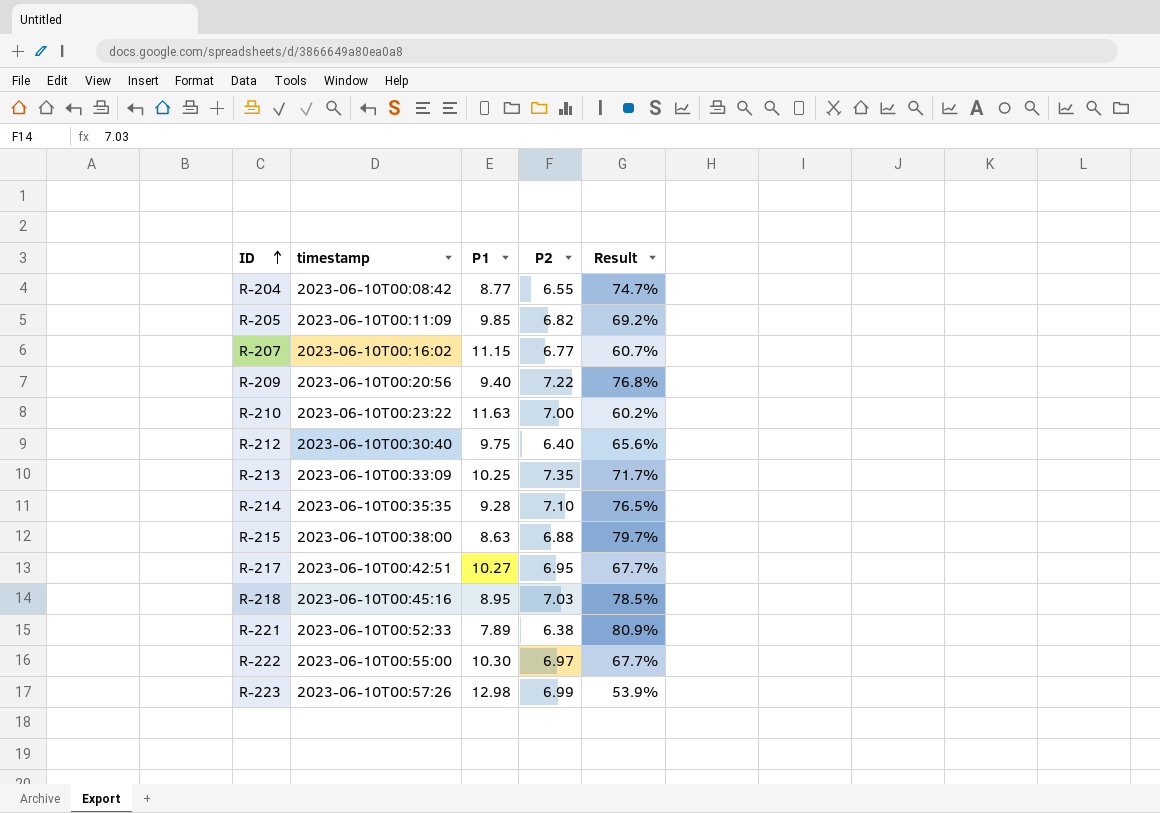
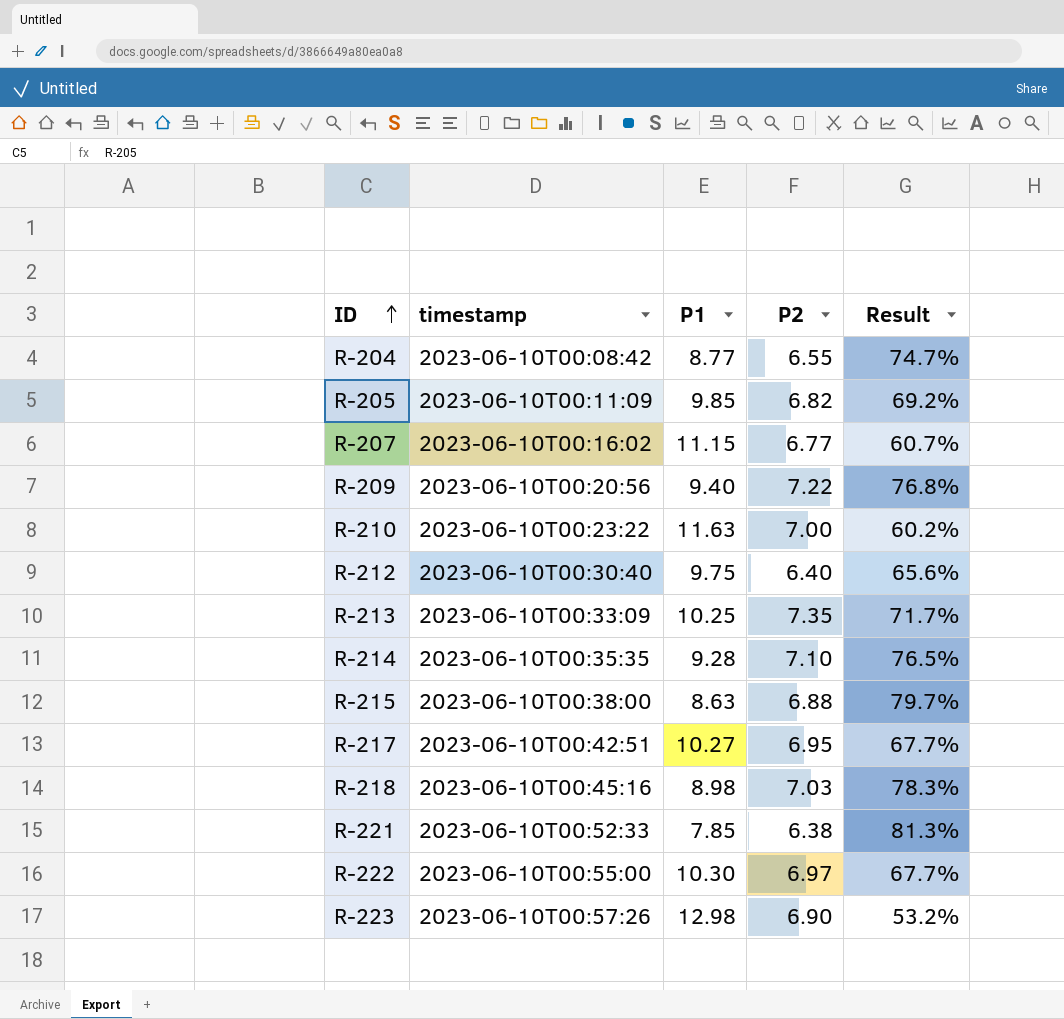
R-218 | P1: 8.95 -> 8.98
R-218 | Result: 78.5% -> 78.3%
R-221 | P1: 7.89 -> 7.85
R-221 | Result: 80.9% -> 81.3%
R-223 | P2: 6.99 -> 6.90
R-223 | Result: 53.9% -> 53.2%

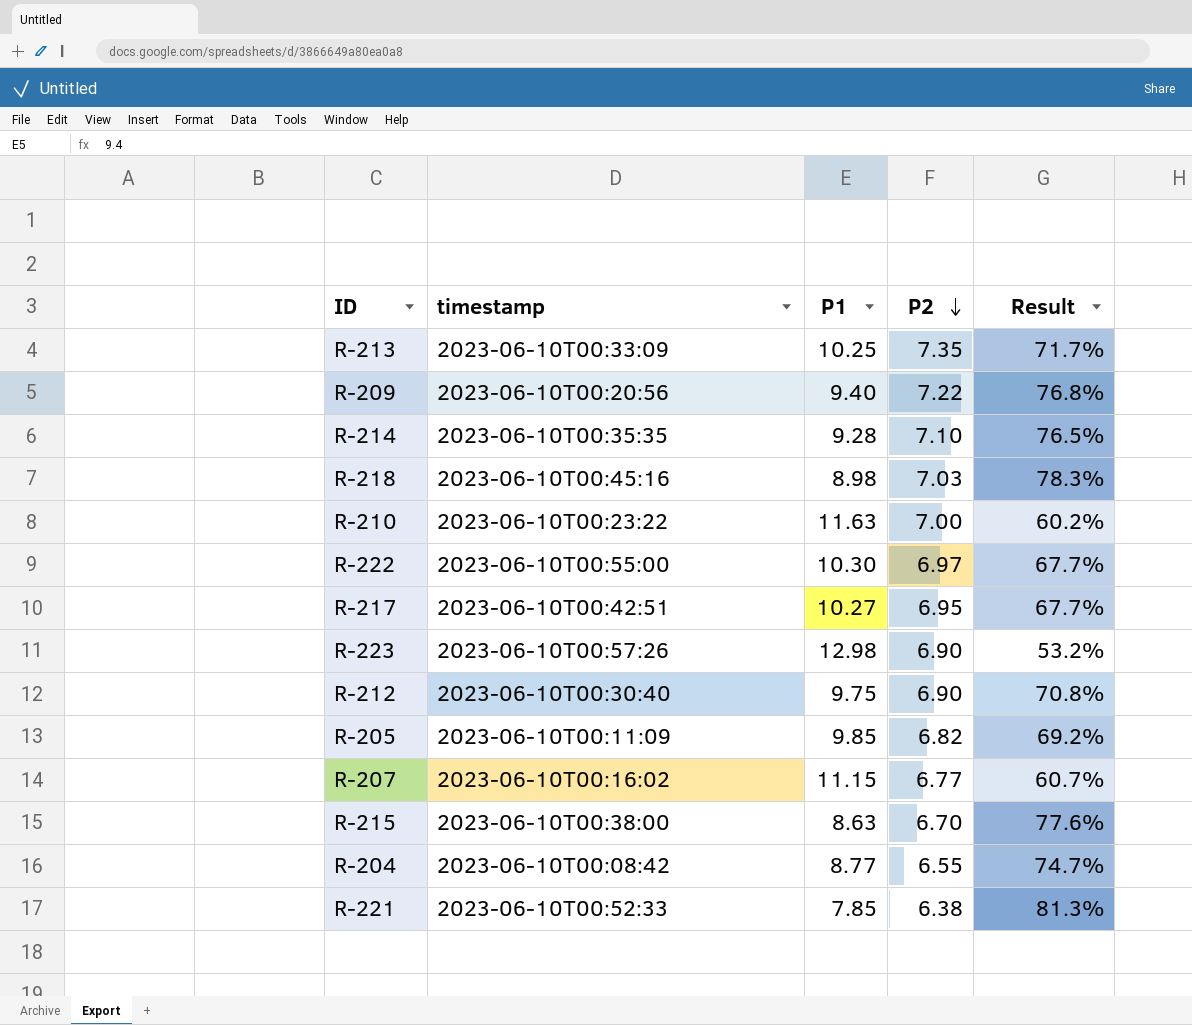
row order: ID ascending -> P2 descending
R-212 | P2: 6.40 -> 6.90
R-212 | Result: 65.6% -> 70.8%
R-215 | P2: 6.88 -> 6.70
R-215 | Result: 79.7% -> 77.6%

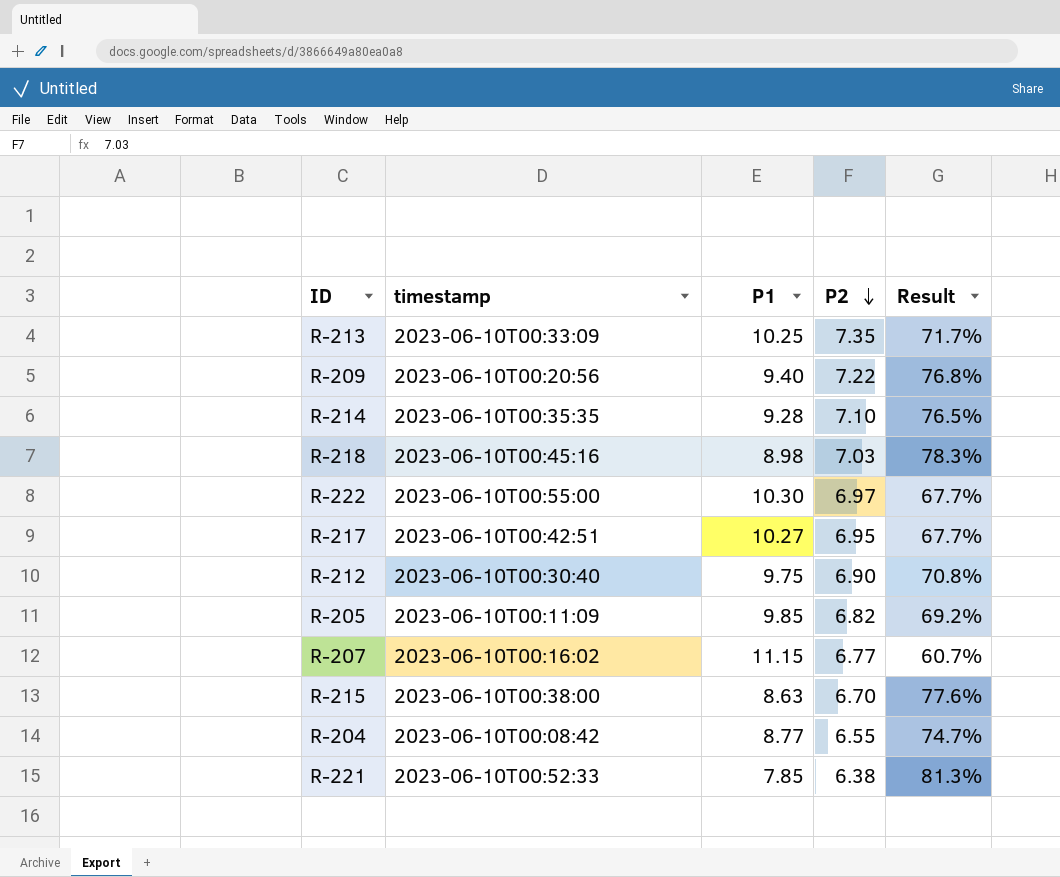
row R-210: 2023-06-10T00:23:22 | 11.63 | 7.00 | 60.2% -> none
row R-223: 2023-06-10T00:57:26 | 12.98 | 6.90 | 53.2% -> none

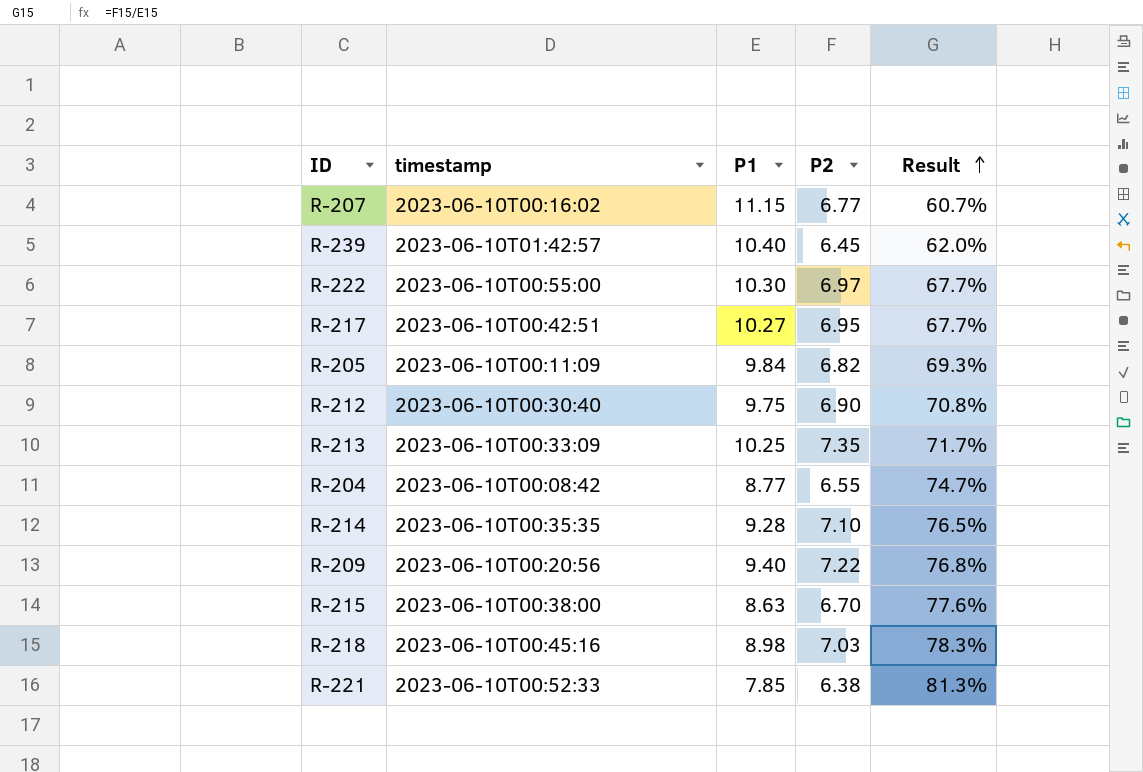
row order: P2 descending -> Result ascending
row R-239: none -> 2023-06-10T01:42:57 | 10.40 | 6.45 | 62.0%
R-205 | P1: 9.85 -> 9.84
R-205 | Result: 69.2% -> 69.3%

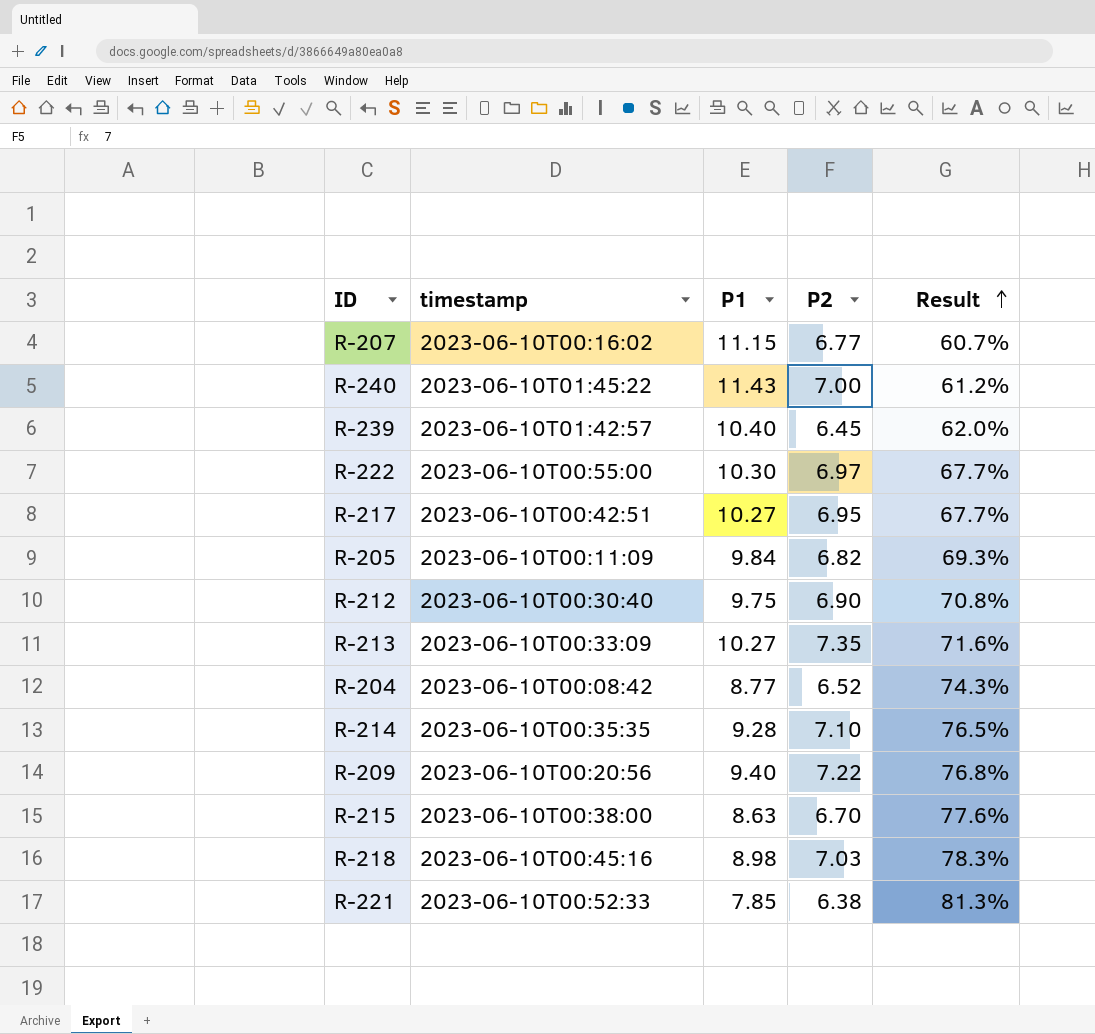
row R-240: none -> 2023-06-10T01:45:22 | 11.43 | 7.00 | 61.2%
R-213 | P1: 10.25 -> 10.27
R-213 | Result: 71.7% -> 71.6%
R-204 | P2: 6.55 -> 6.52
R-204 | Result: 74.7% -> 74.3%

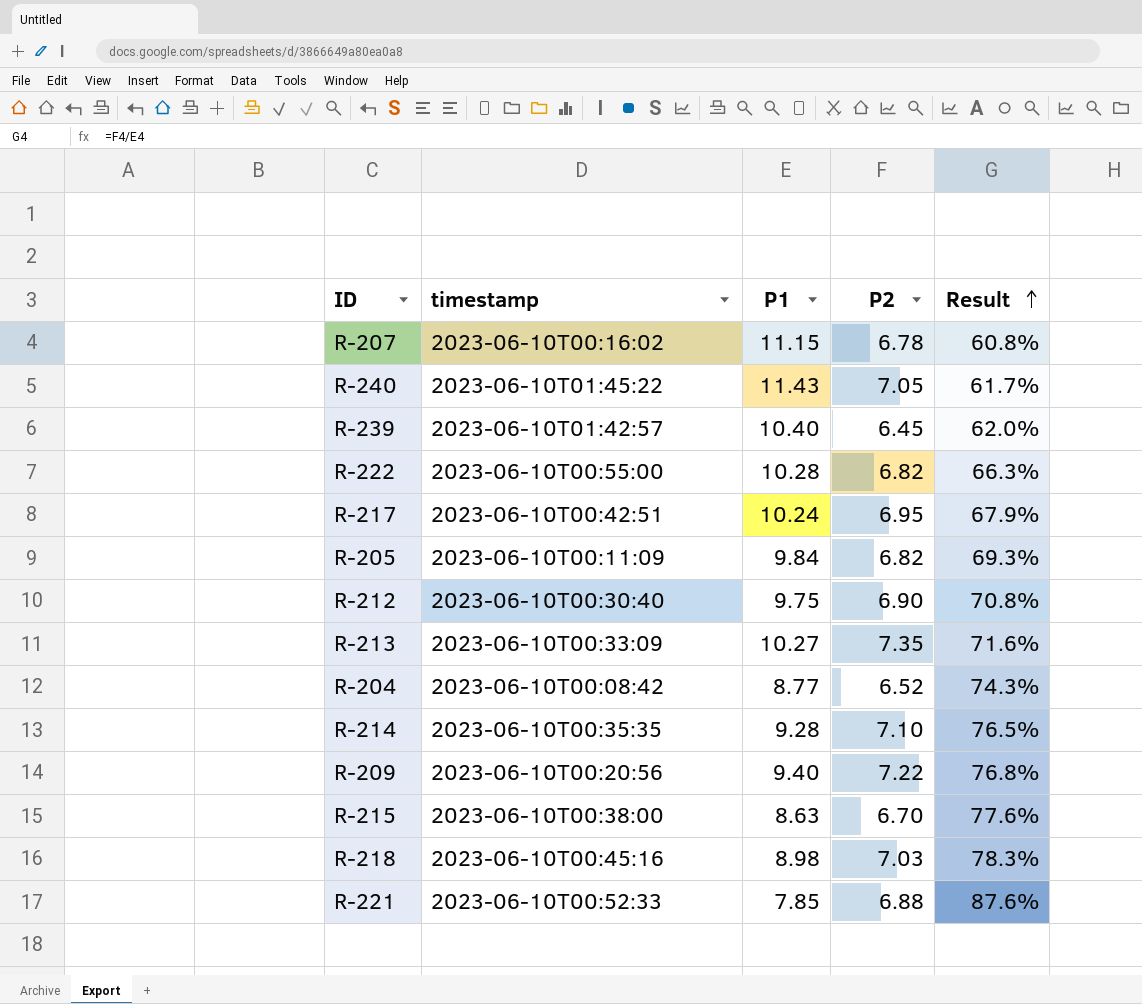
R-207 | P2: 6.77 -> 6.78
R-207 | Result: 60.7% -> 60.8%
R-240 | P2: 7.00 -> 7.05
R-240 | Result: 61.2% -> 61.7%
R-222 | P1: 10.30 -> 10.28
R-222 | P2: 6.97 -> 6.82
R-222 | Result: 67.7% -> 66.3%
R-217 | P1: 10.27 -> 10.24
R-217 | Result: 67.7% -> 67.9%
R-221 | P2: 6.38 -> 6.88
R-221 | Result: 81.3% -> 87.6%

